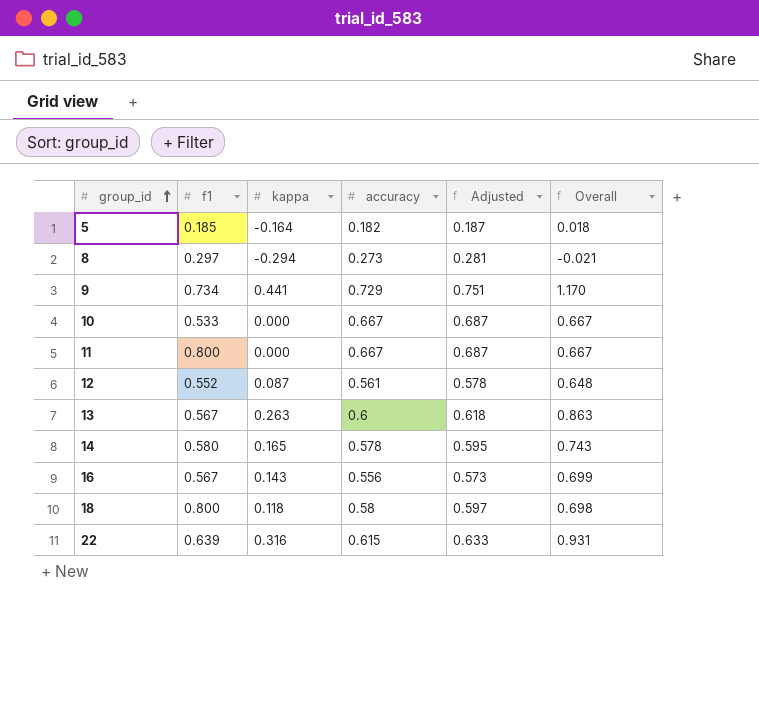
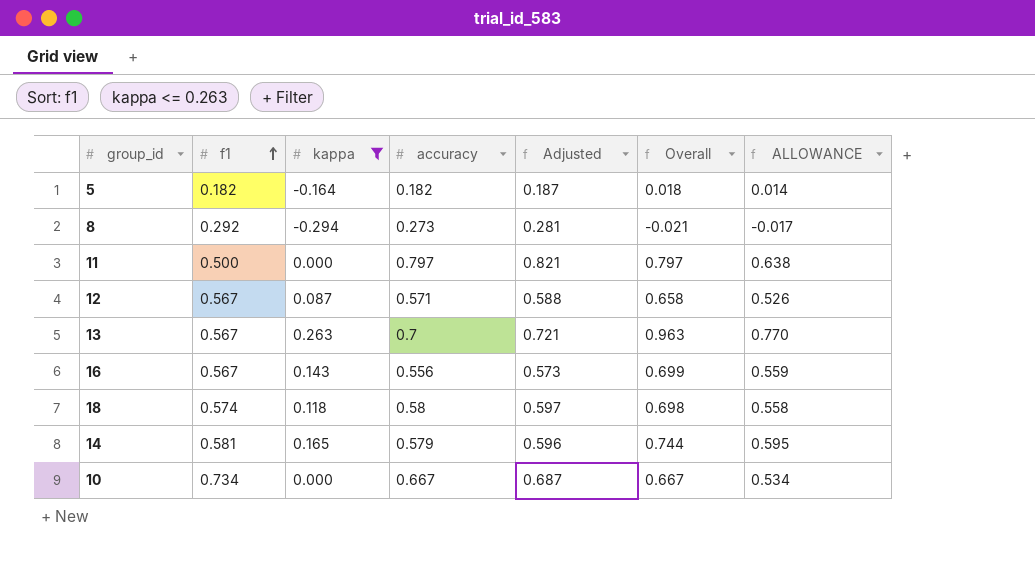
filter: none -> kappa <= 0.263
row order: group_id ascending -> f1 ascending
column ALLOWANCE | formula: none -> [Overall] * 0.8
5 | f1: 0.185 -> 0.182
8 | f1: 0.297 -> 0.292
11 | f1: 0.800 -> 0.500
11 | accuracy: 0.667 -> 0.797
11 | Adjusted: 0.687 -> 0.821
11 | Overall: 0.667 -> 0.797
12 | f1: 0.552 -> 0.567
12 | accuracy: 0.561 -> 0.571
12 | Adjusted: 0.578 -> 0.588
12 | Overall: 0.648 -> 0.658
13 | accuracy: 0.6 -> 0.7
13 | Adjusted: 0.618 -> 0.721
13 | Overall: 0.863 -> 0.963
18 | f1: 0.800 -> 0.574
14 | f1: 0.580 -> 0.581
14 | accuracy: 0.578 -> 0.579
14 | Adjusted: 0.595 -> 0.596
14 | Overall: 0.743 -> 0.744
10 | f1: 0.533 -> 0.734

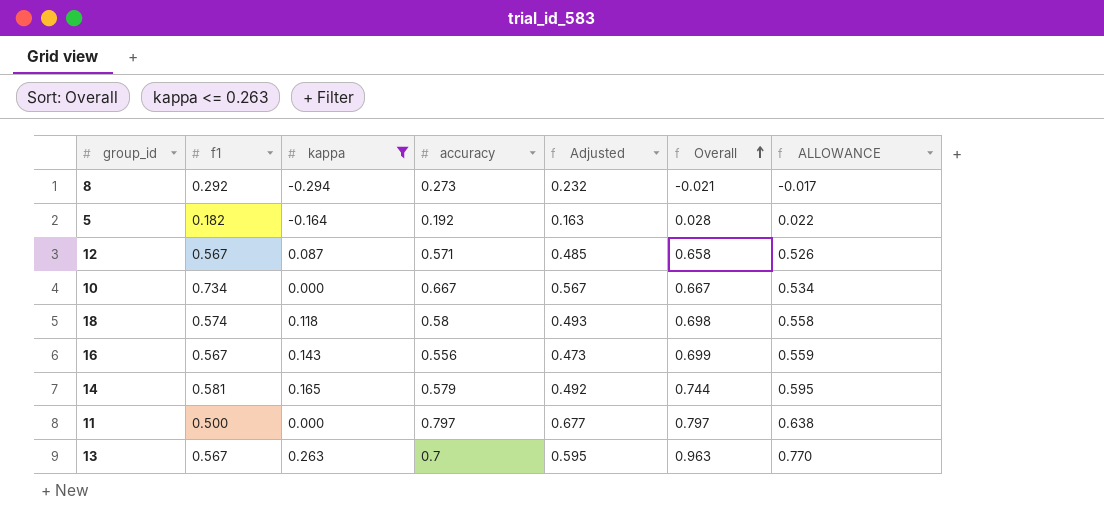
row order: f1 ascending -> Overall ascending
column Adjusted | formula: [accuracy] * 1.03 -> [accuracy] * 0.85
5 | accuracy: 0.182 -> 0.192
5 | Overall: 0.018 -> 0.028
5 | ALLOWANCE: 0.014 -> 0.022

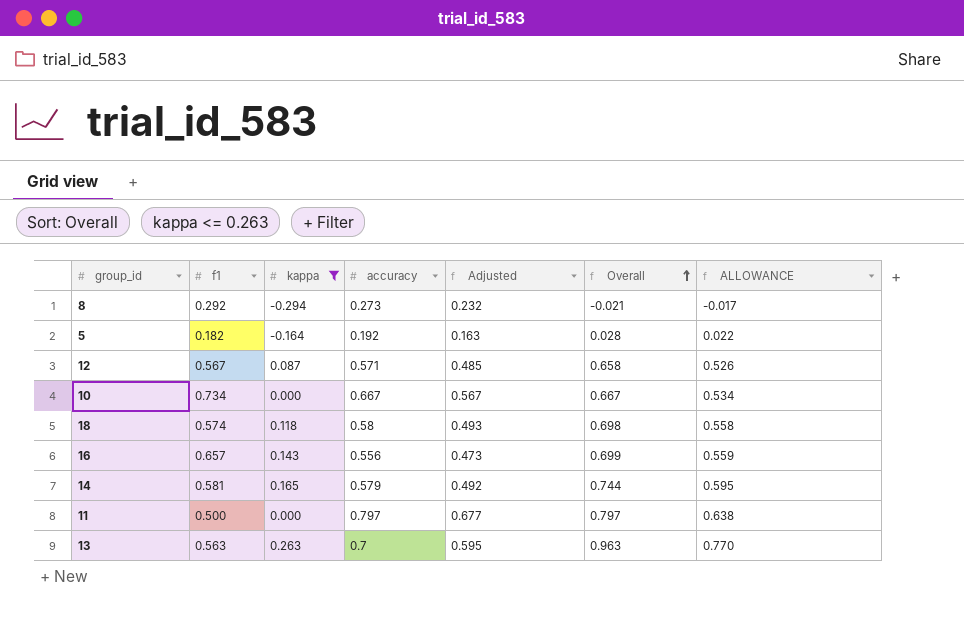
16 | f1: 0.567 -> 0.657
13 | f1: 0.567 -> 0.563

